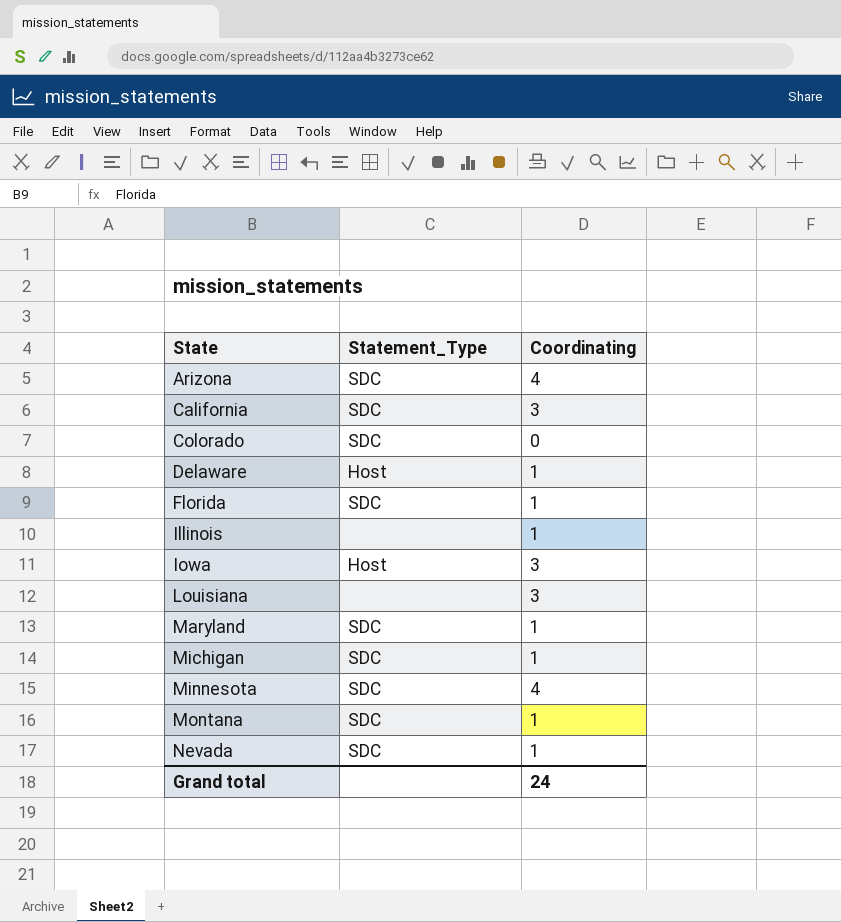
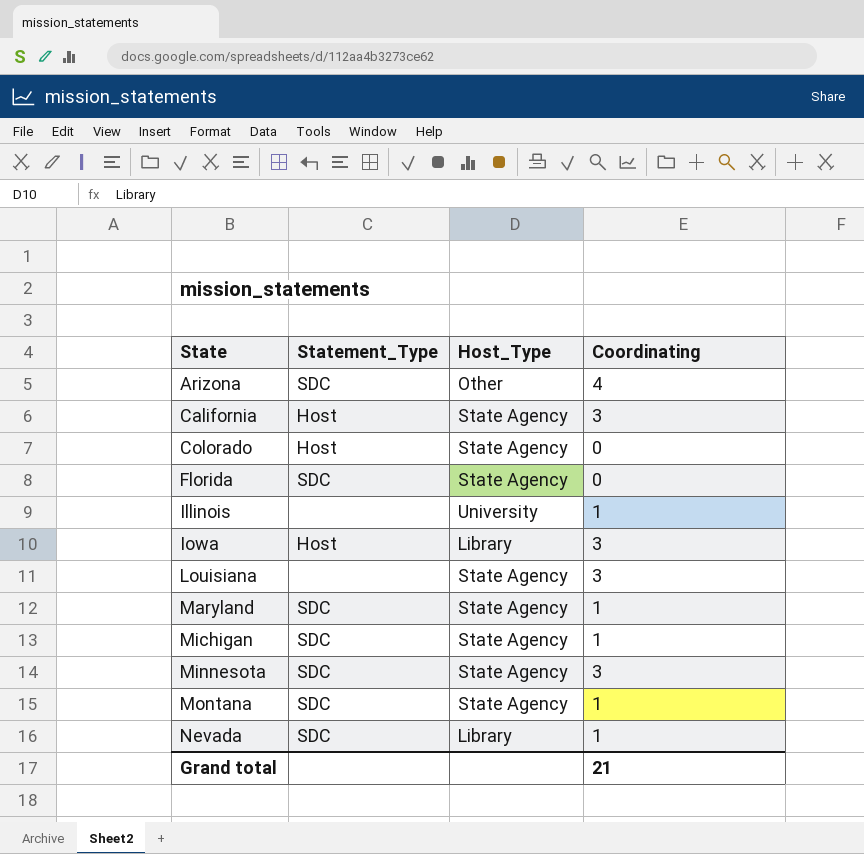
column Host_Type | position: none -> 3
row Delaware: Host | 1 -> none
California | Statement_Type: SDC -> Host
Colorado | Statement_Type: SDC -> Host
Florida | Coordinating: 1 -> 0
Minnesota | Coordinating: 4 -> 3
Grand total | Coordinating: 24 -> 21

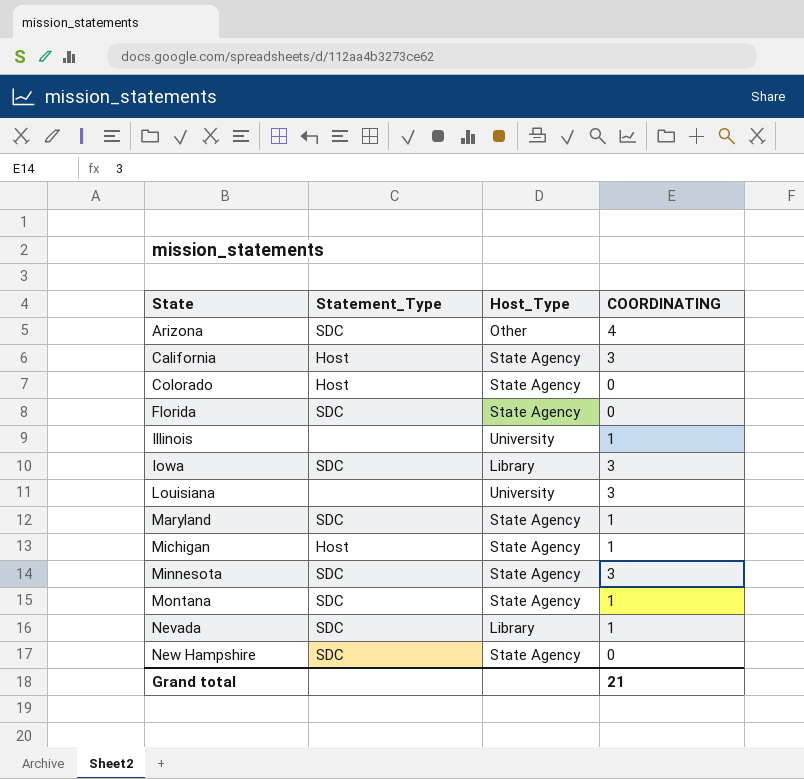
column name: Coordinating -> COORDINATING
Iowa | Statement_Type: Host -> SDC
Louisiana | Host_Type: State Agency -> University
Michigan | Statement_Type: SDC -> Host
row New Hampshire: none -> SDC | State Agency | 0

